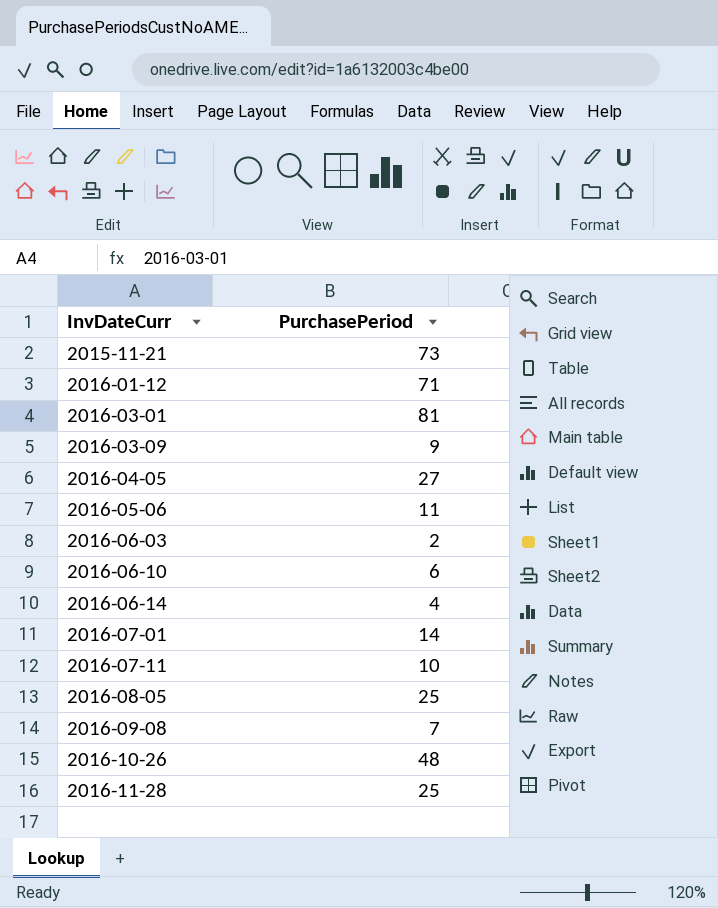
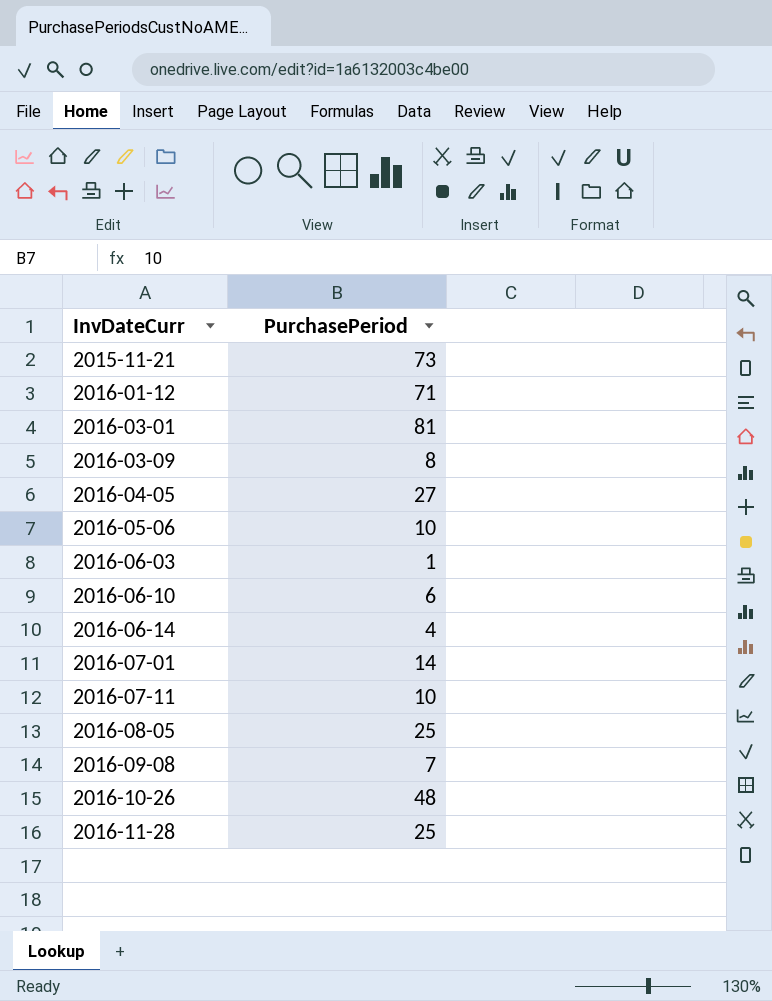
2016-03-09 | PurchasePeriod: 9 -> 8
2016-05-06 | PurchasePeriod: 11 -> 10
2016-06-03 | PurchasePeriod: 2 -> 1

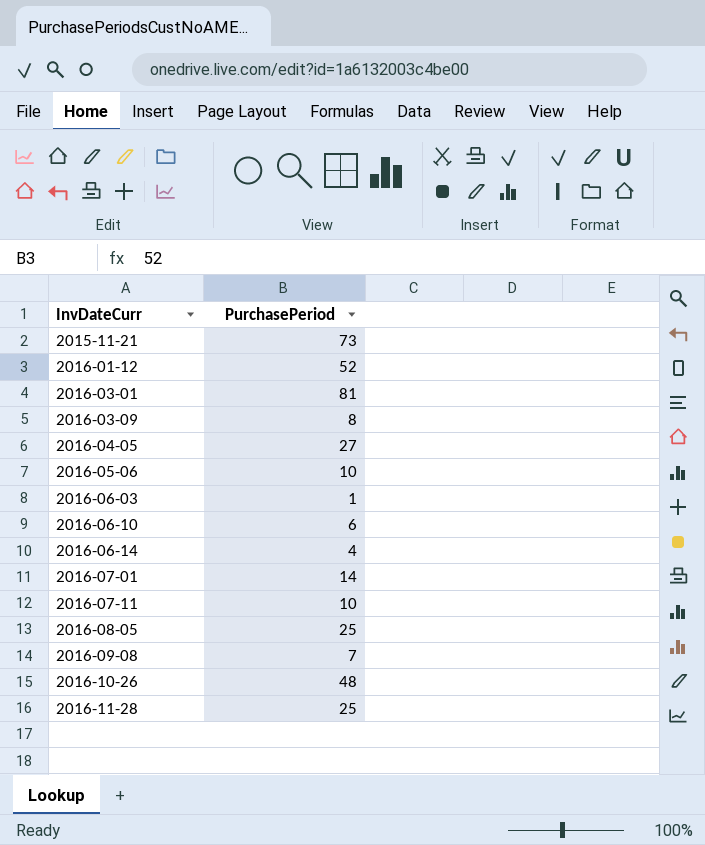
2016-01-12 | PurchasePeriod: 71 -> 52

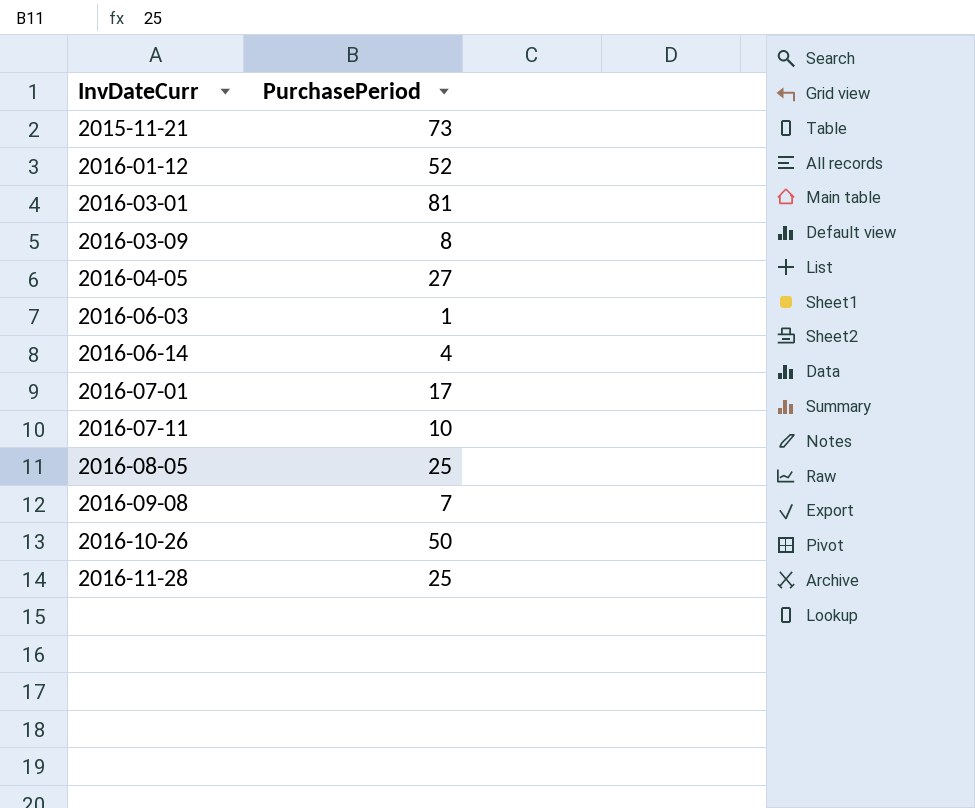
row 2016-05-06: 10 -> none
row 2016-06-10: 6 -> none
2016-07-01 | PurchasePeriod: 14 -> 17
2016-10-26 | PurchasePeriod: 48 -> 50

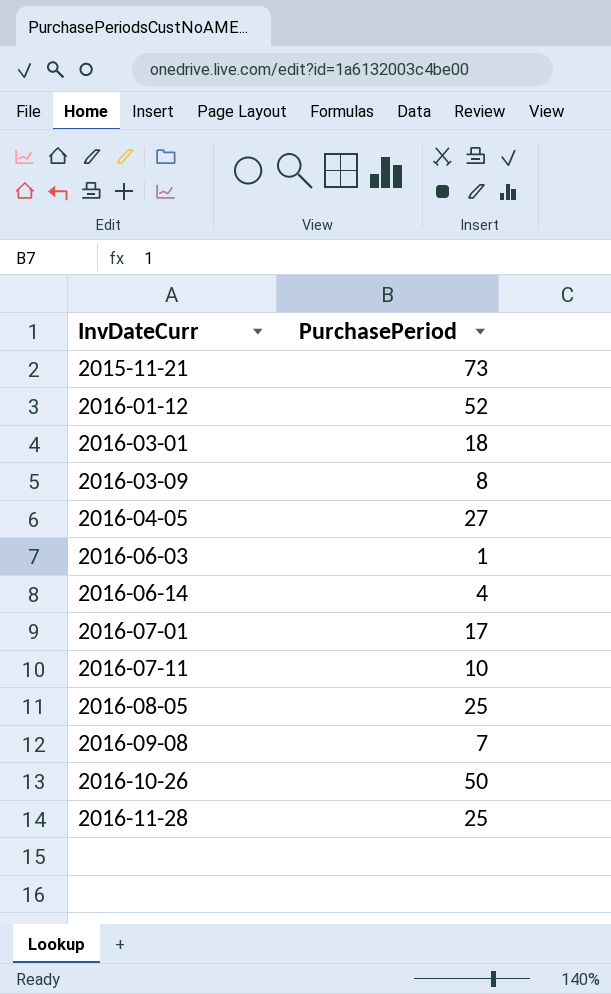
2016-03-01 | PurchasePeriod: 81 -> 18

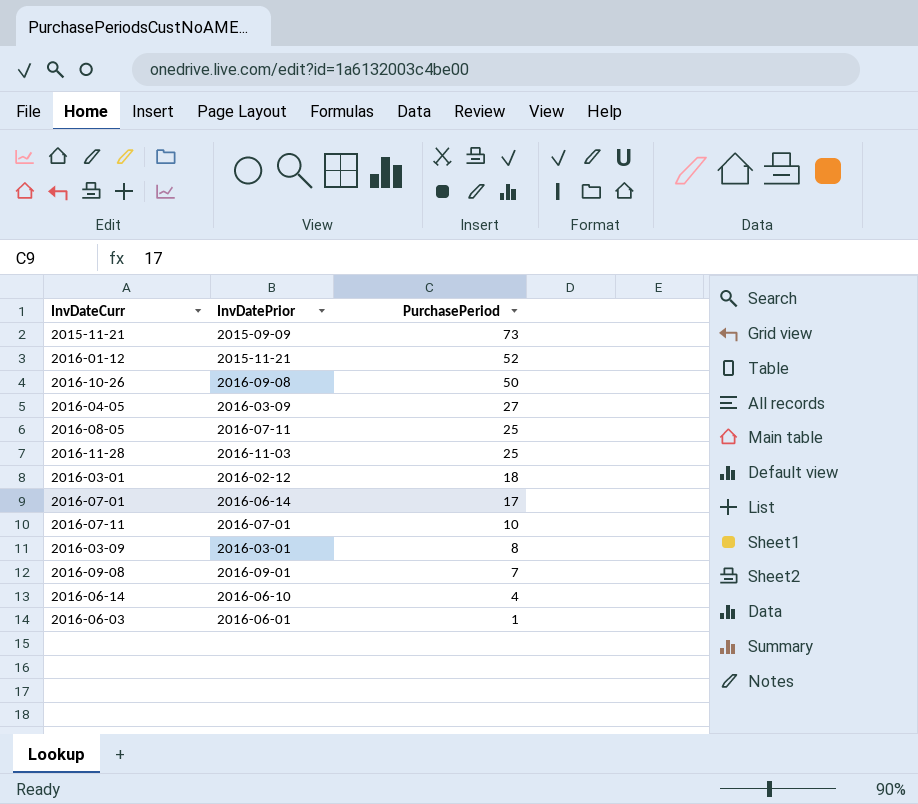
row order: InvDateCurr ascending -> PurchasePeriod descending
column InvDatePrior | position: none -> 2

